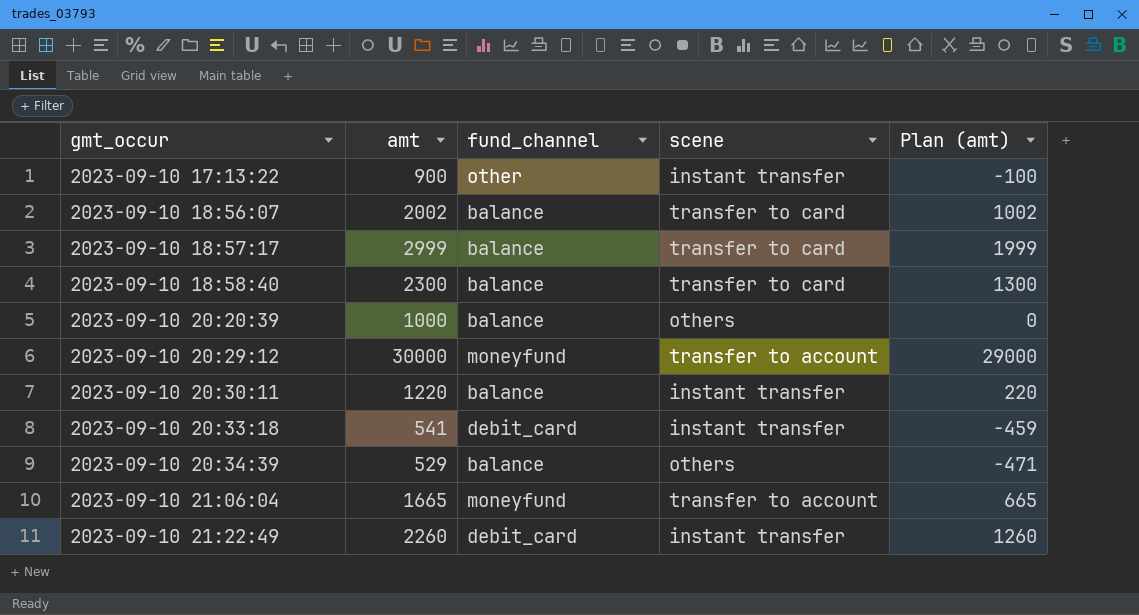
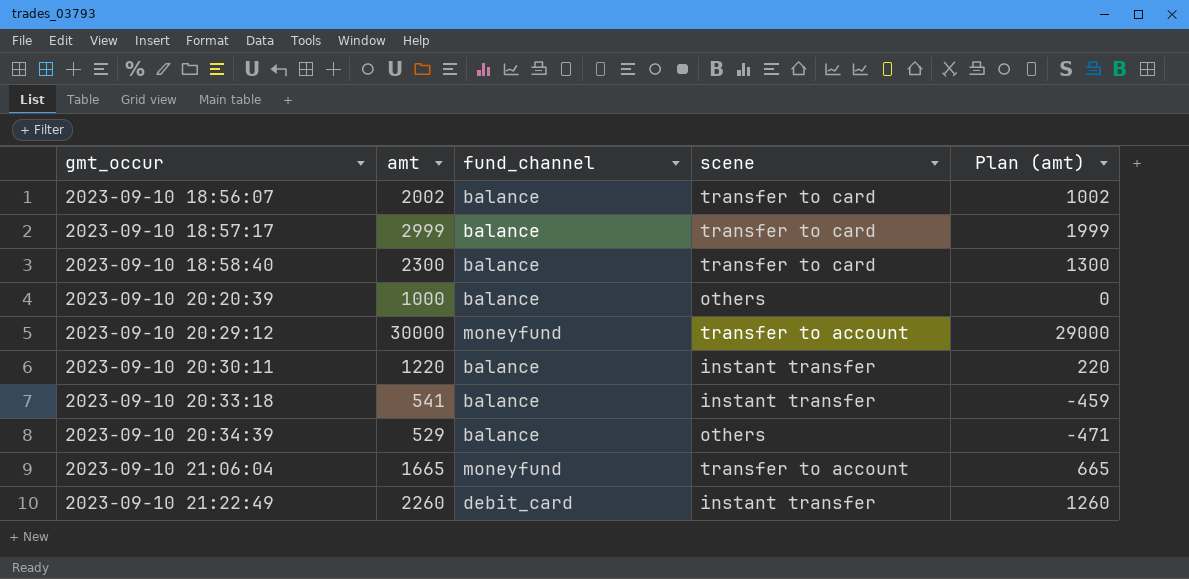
row 2023-09-10 17:13:22: 900 | other | instant transfer | -100 -> none
2023-09-10 20:33:18 | fund_channel: debit_card -> balance

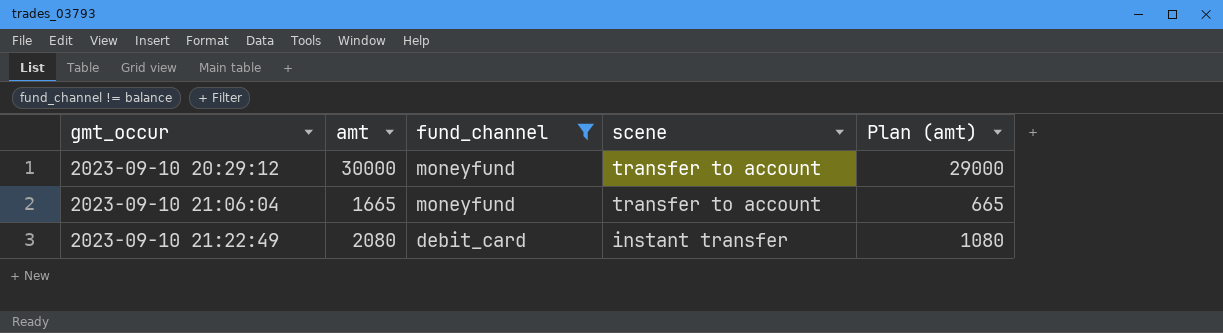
filter: none -> fund_channel != balance
2023-09-10 21:22:49 | amt: 2260 -> 2080
2023-09-10 21:22:49 | Plan (amt): 1260 -> 1080

